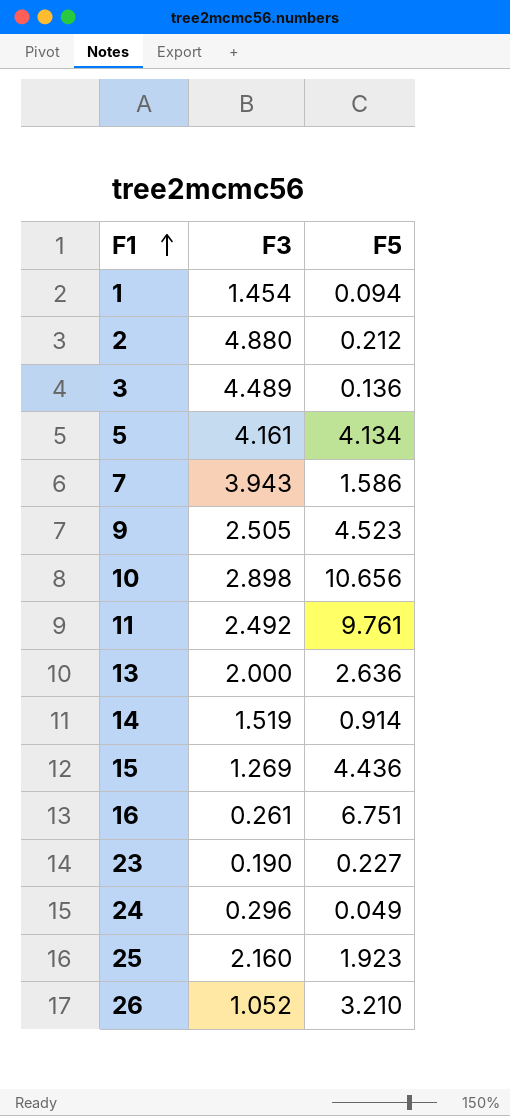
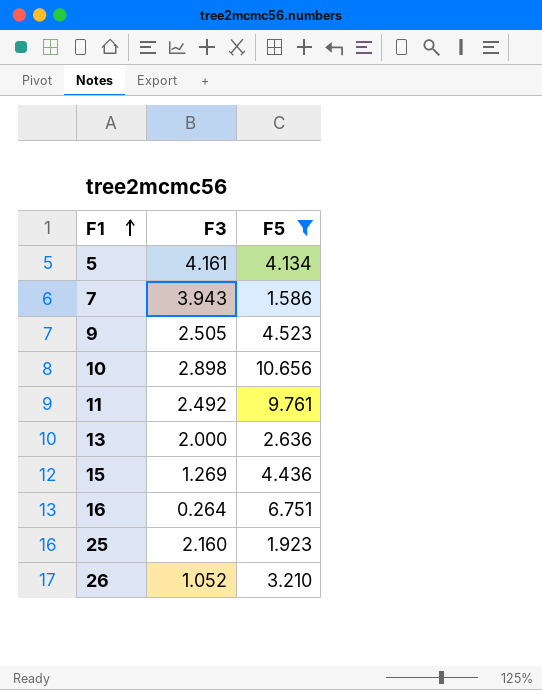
filter: none -> F5 >= 1.586
16 | F3: 0.261 -> 0.264

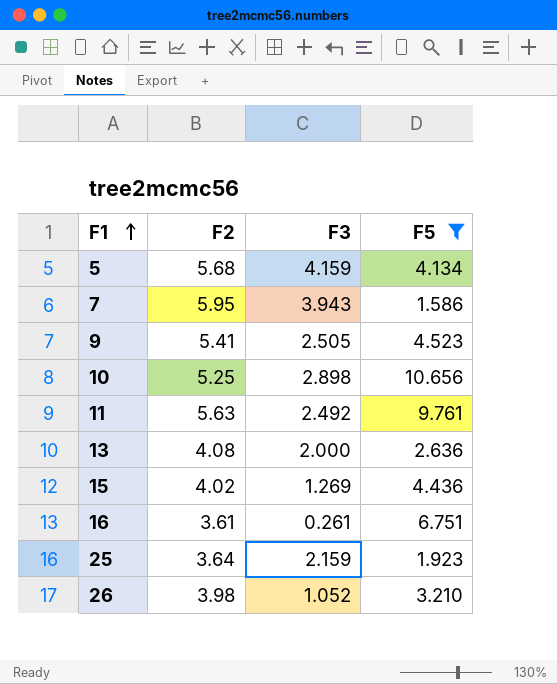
column F2 | position: none -> 2
5 | F3: 4.161 -> 4.159
16 | F3: 0.264 -> 0.261
25 | F3: 2.160 -> 2.159

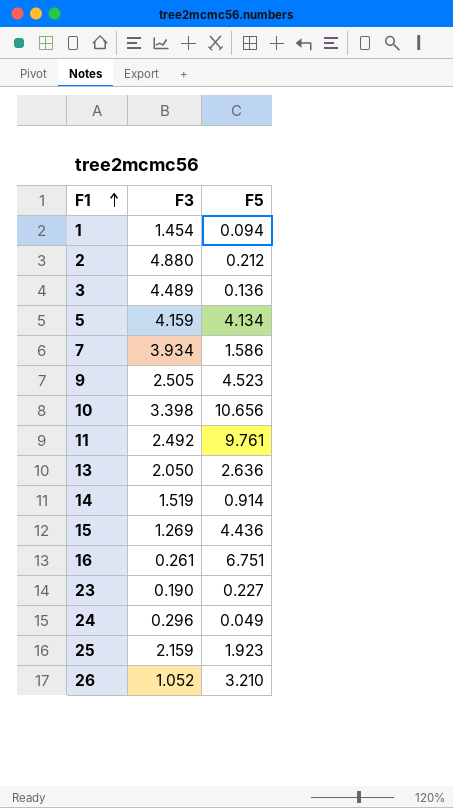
filter: F5 >= 1.586 -> none
column F2 | position: 2 -> none
7 | F3: 3.943 -> 3.934
10 | F3: 2.898 -> 3.398
13 | F3: 2.000 -> 2.050

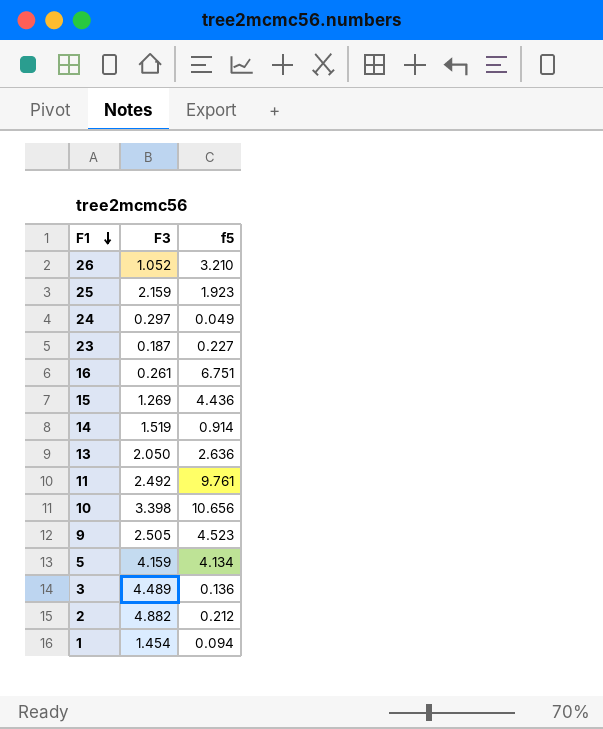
row order: F1 ascending -> F1 descending
column name: F5 -> f5
row 7: 3.934 | 1.586 -> none
24 | F3: 0.296 -> 0.297
23 | F3: 0.190 -> 0.187
2 | F3: 4.880 -> 4.882

